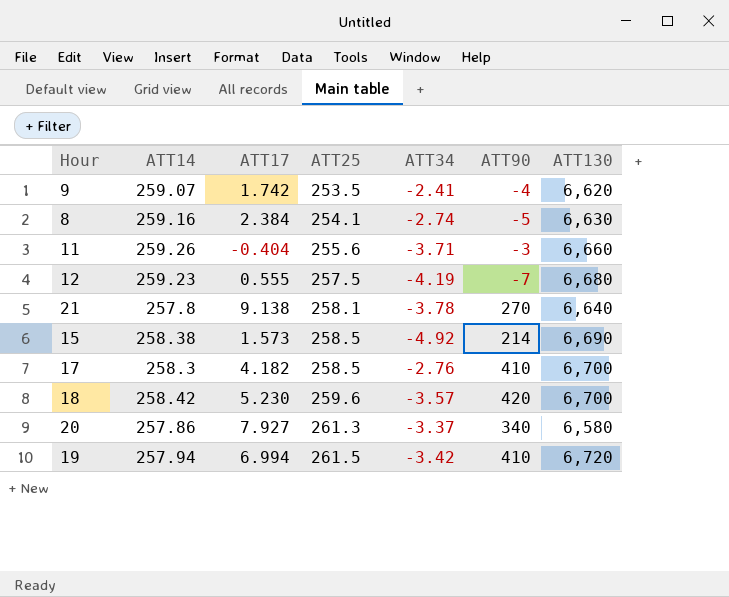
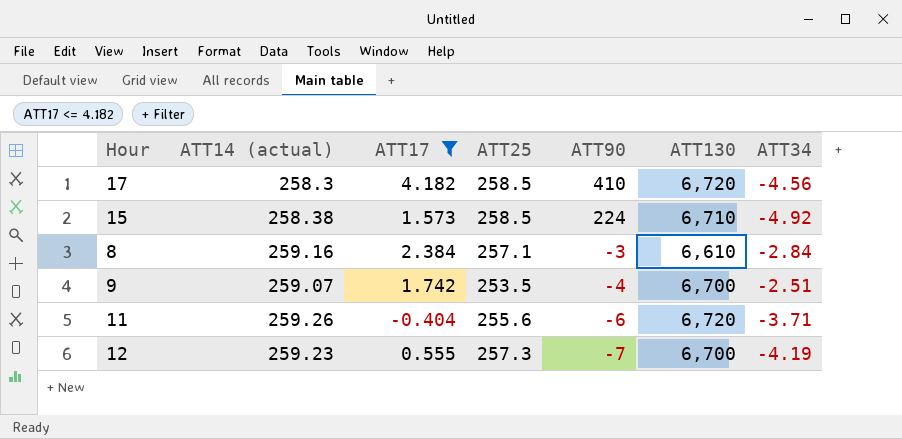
filter: none -> ATT17 <= 4.182
row order: ATT25 ascending -> ATT90 descending
column name: ATT14 -> ATT14 (actual)
column ATT34 | position: 5 -> 7
17 | ATT130: 6,700 -> 6,720
17 | ATT34: -2.76 -> -4.56
15 | ATT90: 214 -> 224
15 | ATT130: 6,690 -> 6,710
8 | ATT25: 254.1 -> 257.1
8 | ATT90: -5 -> -3
8 | ATT130: 6,630 -> 6,610
8 | ATT34: -2.74 -> -2.84
9 | ATT130: 6,620 -> 6,700
9 | ATT34: -2.41 -> -2.51
11 | ATT90: -3 -> -6
11 | ATT130: 6,660 -> 6,720
12 | ATT25: 257.5 -> 257.3
12 | ATT130: 6,680 -> 6,700

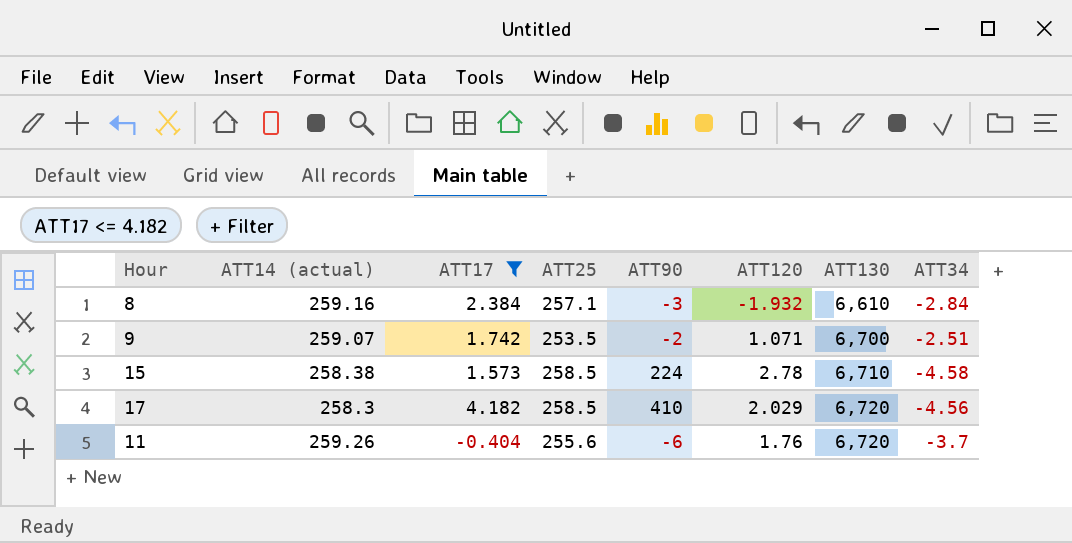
row order: ATT90 descending -> ATT130 ascending
column ATT120 | position: none -> 6
row 12: 259.23 | 0.555 | 257.3 | -7 | 6,700 | -4.19 -> none
9 | ATT90: -4 -> -2
15 | ATT34: -4.92 -> -4.58
11 | ATT34: -3.71 -> -3.7

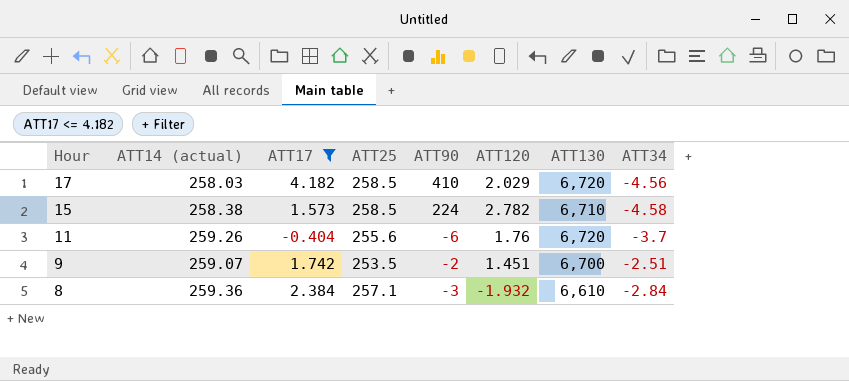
row order: ATT130 ascending -> Hour descending
17 | ATT14 (actual): 258.3 -> 258.03
15 | ATT120: 2.78 -> 2.782
9 | ATT120: 1.071 -> 1.451
8 | ATT14 (actual): 259.16 -> 259.36

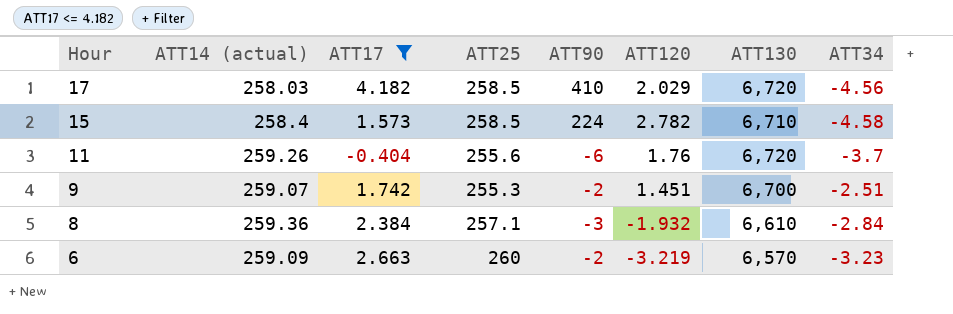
15 | ATT14 (actual): 258.38 -> 258.4
9 | ATT25: 253.5 -> 255.3
row 6: none -> 259.09 | 2.663 | 260 | -2 | -3.219 | 6,570 | -3.23

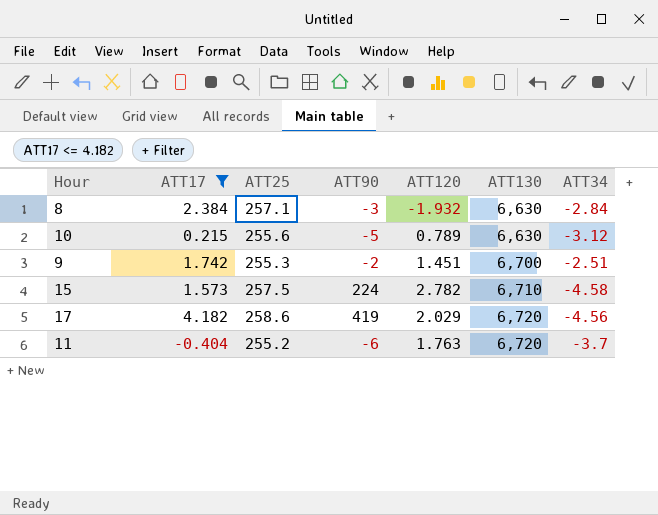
row order: Hour descending -> ATT130 ascending
column ATT14 (actual) | position: 2 -> none
row 6: 259.09 | 2.663 | 260 | -2 | -3.219 | 6,570 | -3.23 -> none
8 | ATT130: 6,610 -> 6,630
row 10: none -> 0.215 | 255.6 | -5 | 0.789 | 6,630 | -3.12
15 | ATT25: 258.5 -> 257.5
17 | ATT25: 258.5 -> 258.6
17 | ATT90: 410 -> 419
11 | ATT25: 255.6 -> 255.2
11 | ATT120: 1.76 -> 1.763

